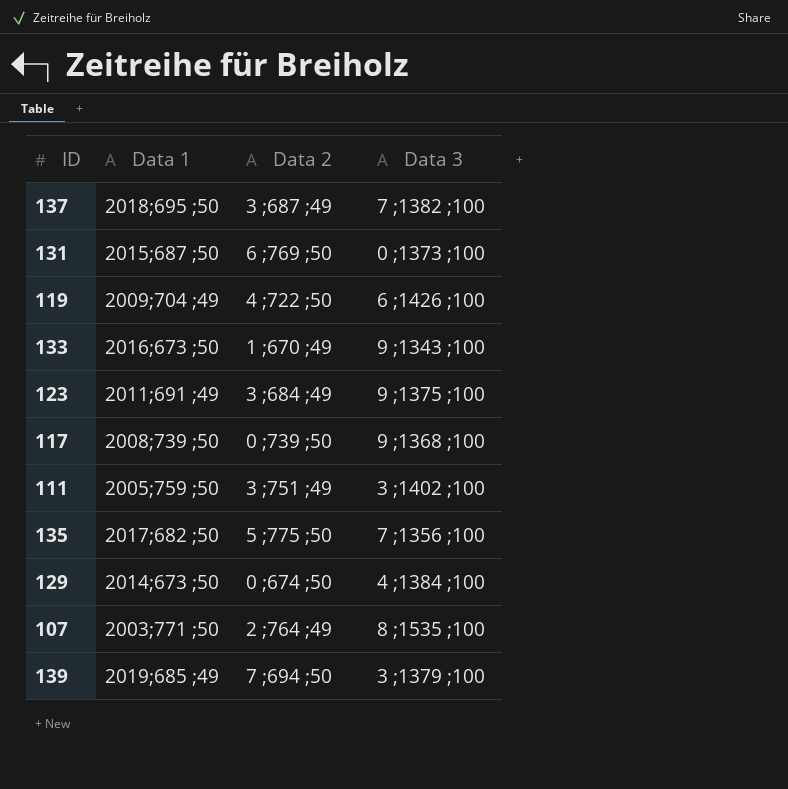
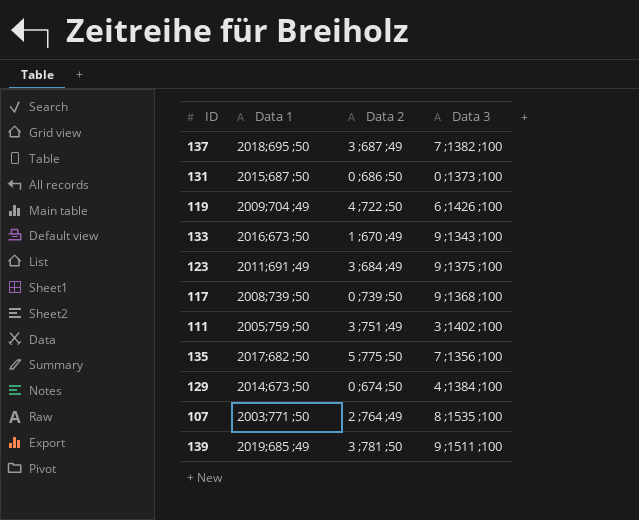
131 | Data 2: 6 ;769 ;50 -> 0 ;686 ;50
139 | Data 2: 7 ;694 ;50 -> 3 ;781 ;50
139 | Data 3: 3 ;1379 ;100 -> 9 ;1511 ;100

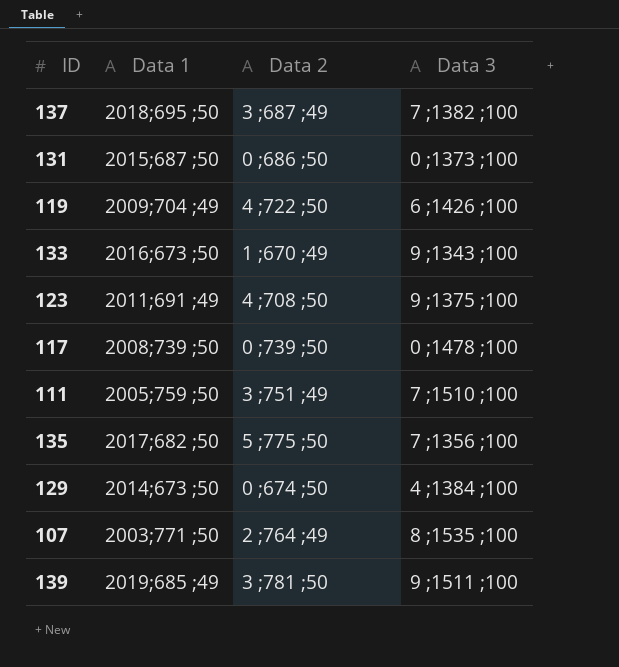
123 | Data 2: 3 ;684 ;49 -> 4 ;708 ;50
117 | Data 3: 9 ;1368 ;100 -> 0 ;1478 ;100
111 | Data 3: 3 ;1402 ;100 -> 7 ;1510 ;100

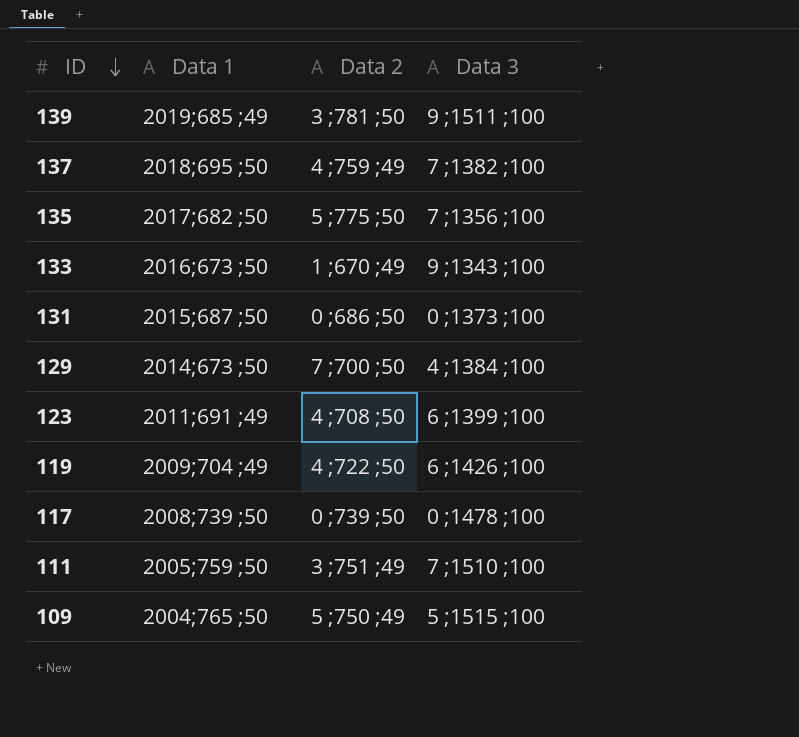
row order: none -> ID descending
row 107: 2003;771 ;50 | 2 ;764 ;49 | 8 ;1535 ;100 -> none
137 | Data 2: 3 ;687 ;49 -> 4 ;759 ;49
129 | Data 2: 0 ;674 ;50 -> 7 ;700 ;50
123 | Data 3: 9 ;1375 ;100 -> 6 ;1399 ;100
row 109: none -> 2004;765 ;50 | 5 ;750 ;49 | 5 ;1515 ;100

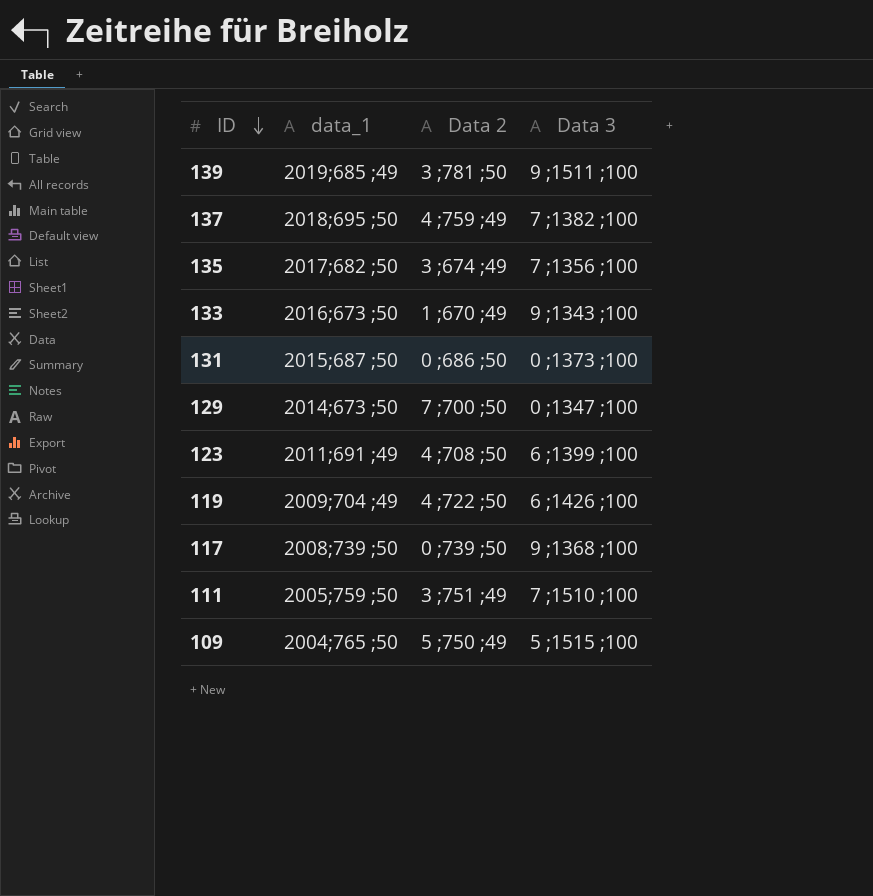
column name: Data 1 -> data_1
135 | Data 2: 5 ;775 ;50 -> 3 ;674 ;49
129 | Data 3: 4 ;1384 ;100 -> 0 ;1347 ;100
117 | Data 3: 0 ;1478 ;100 -> 9 ;1368 ;100

